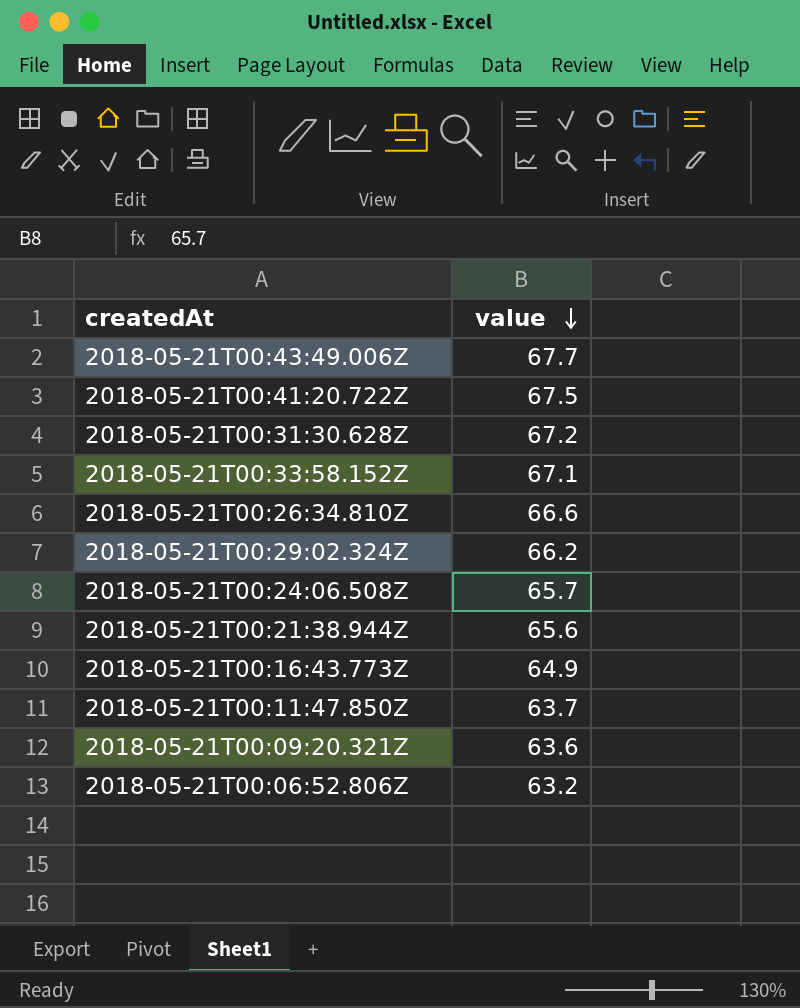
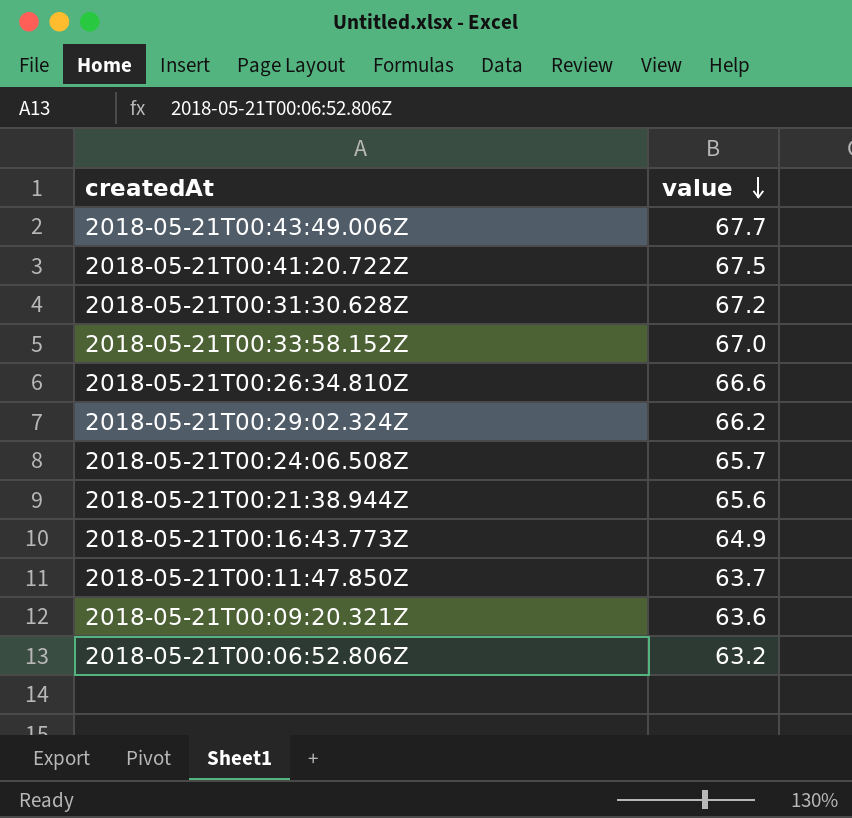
2018-05-21T00:33:58.152Z | value: 67.1 -> 67.0

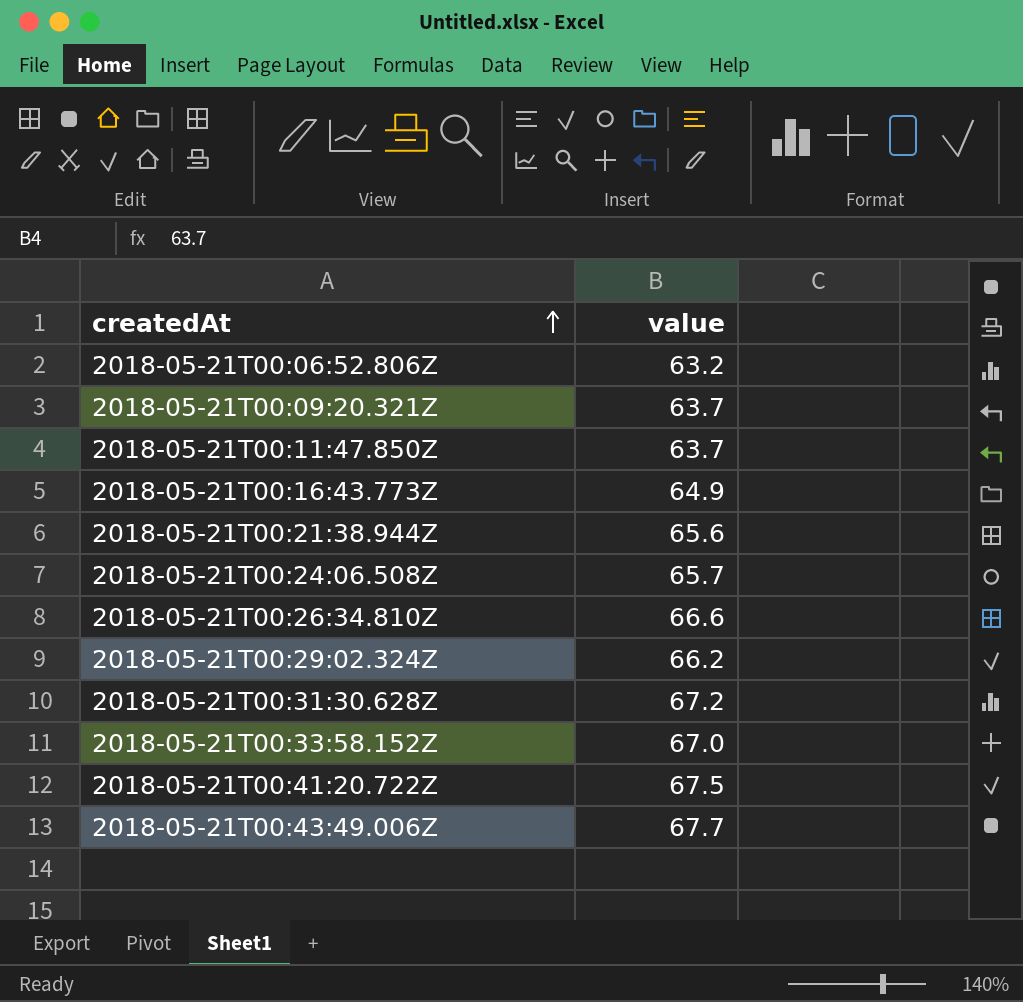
row order: value descending -> createdAt ascending
2018-05-21T00:09:20.321Z | value: 63.6 -> 63.7

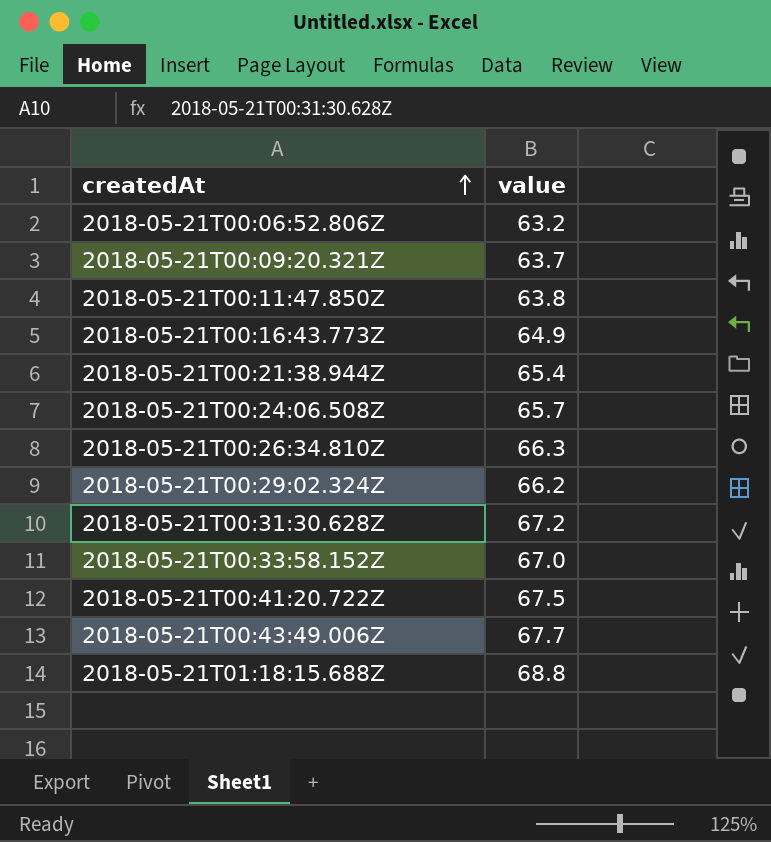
2018-05-21T00:11:47.850Z | value: 63.7 -> 63.8
2018-05-21T00:21:38.944Z | value: 65.6 -> 65.4
2018-05-21T00:26:34.810Z | value: 66.6 -> 66.3
row 2018-05-21T01:18:15.688Z: none -> 68.8

